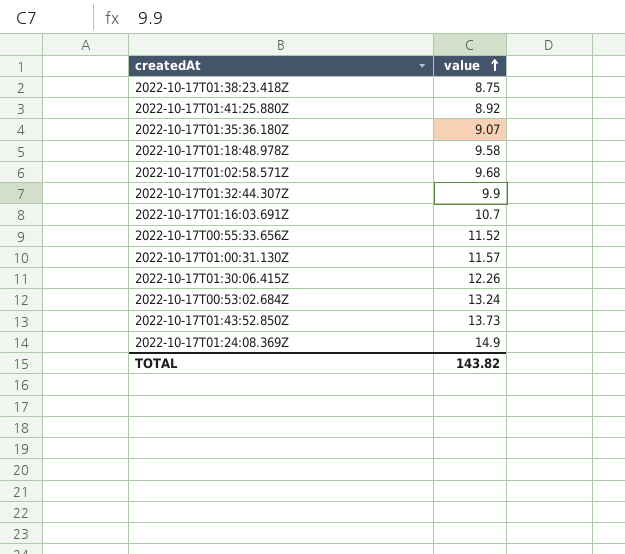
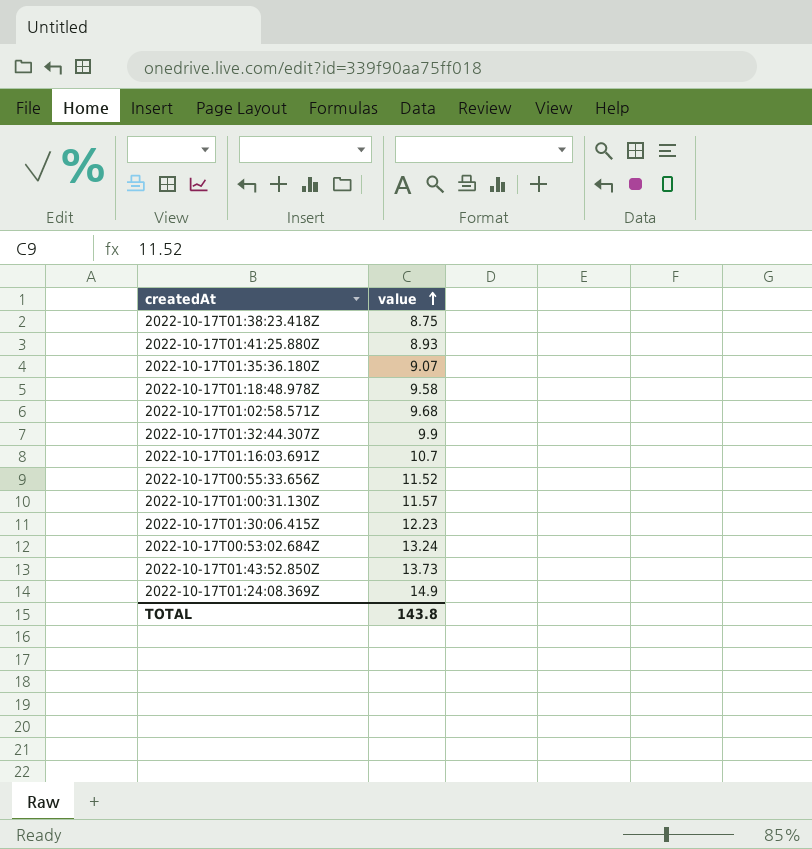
2022-10-17T01:41:25.880Z | value: 8.92 -> 8.93
2022-10-17T01:30:06.415Z | value: 12.26 -> 12.23
TOTAL | value: 143.82 -> 143.8

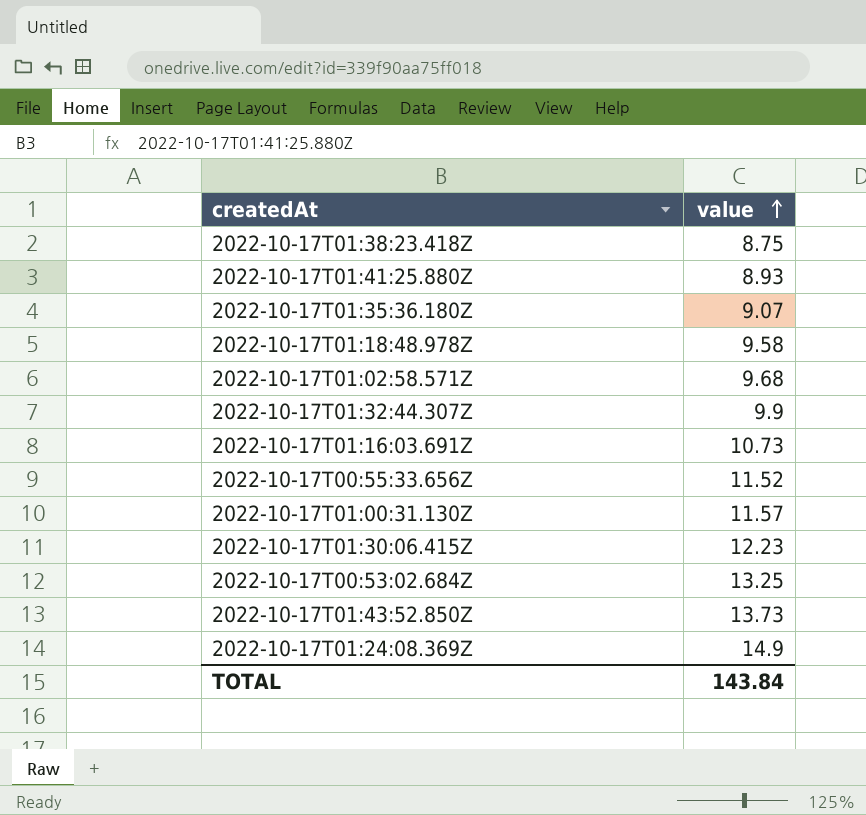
2022-10-17T01:16:03.691Z | value: 10.7 -> 10.73
2022-10-17T00:53:02.684Z | value: 13.24 -> 13.25
TOTAL | value: 143.8 -> 143.84

